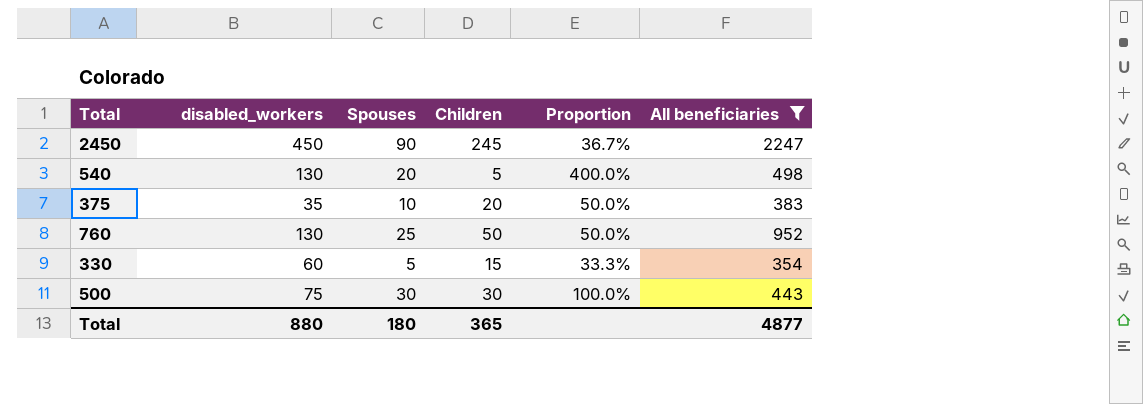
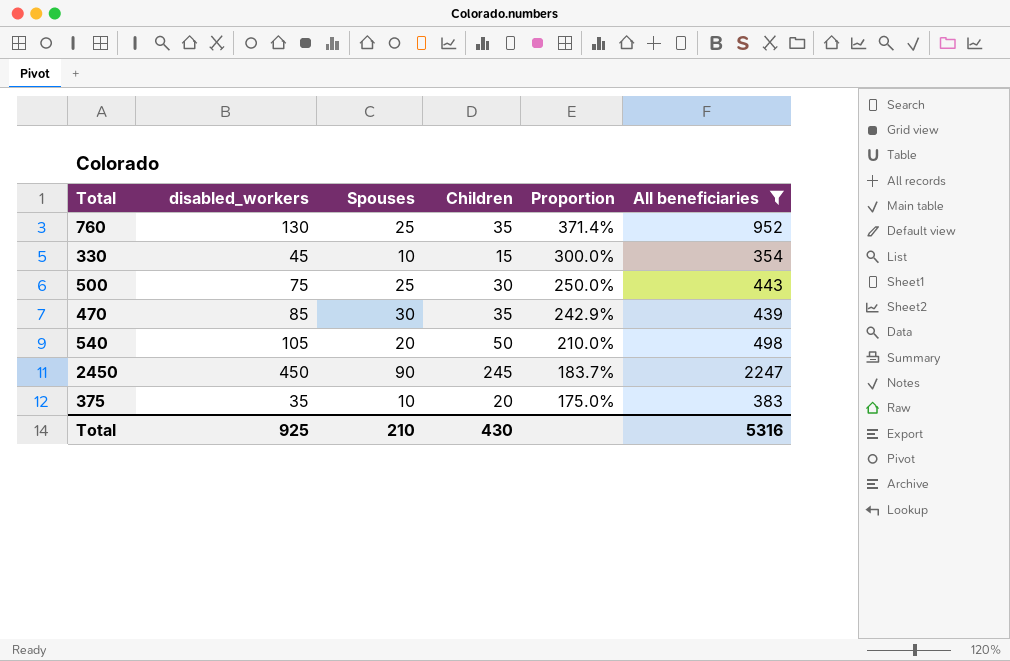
row order: none -> Proportion descending
column Proportion | formula: [Spouses] / [Children] -> [disabled_workers] / [Children]
760 | Children: 50 -> 35
330 | disabled_workers: 60 -> 45
330 | Spouses: 5 -> 10
500 | Spouses: 30 -> 25
row 470: none -> 85 | 30 | 35 | 242.9% | 439
540 | disabled_workers: 130 -> 105
540 | Children: 5 -> 50
Total | disabled_workers: 880 -> 925
Total | Spouses: 180 -> 210
Total | Children: 365 -> 430
Total | All beneficiaries: 4877 -> 5316

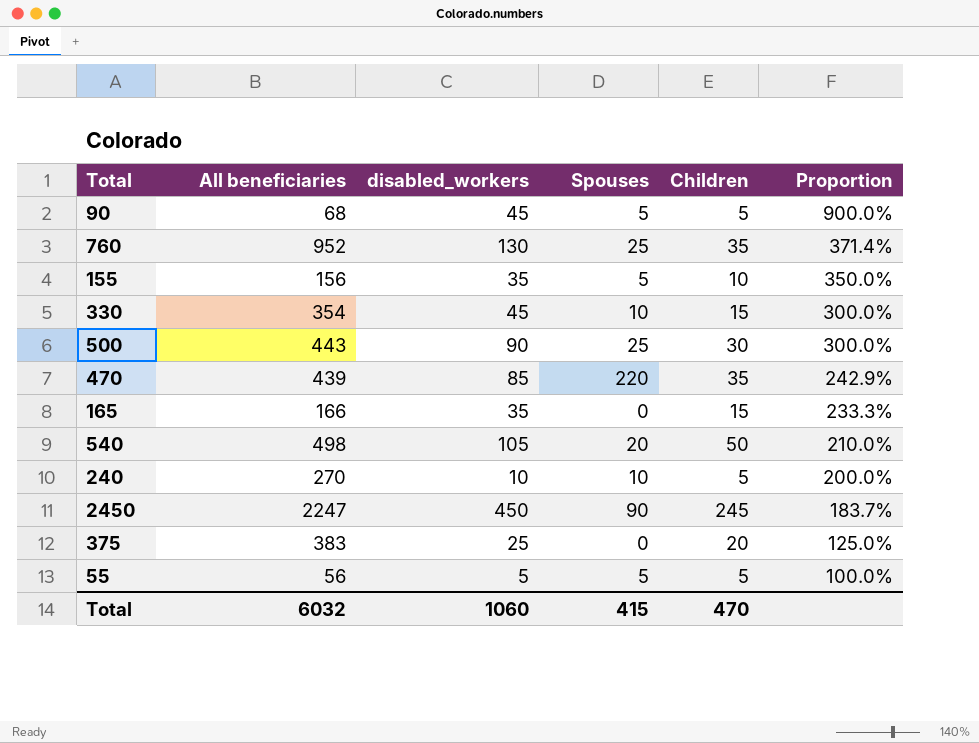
filter: All beneficiaries >= 354 -> none
column All beneficiaries | position: 6 -> 2
500 | disabled_workers: 75 -> 90
500 | Proportion: 250.0% -> 300.0%
470 | Spouses: 30 -> 220
375 | disabled_workers: 35 -> 25
375 | Spouses: 10 -> 0
375 | Proportion: 175.0% -> 125.0%
Total | All beneficiaries: 5316 -> 6032
Total | disabled_workers: 925 -> 1060
Total | Spouses: 210 -> 415
Total | Children: 430 -> 470

